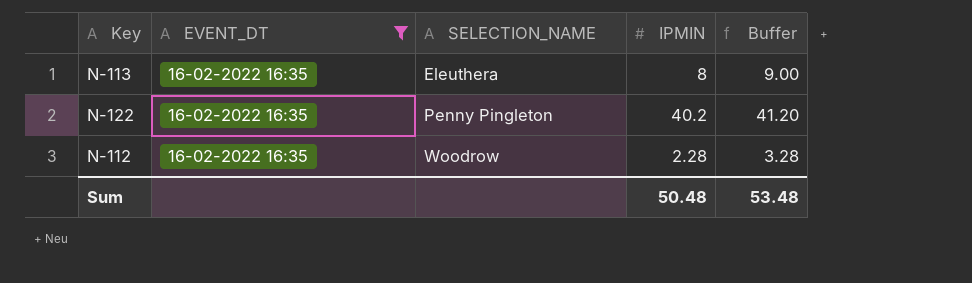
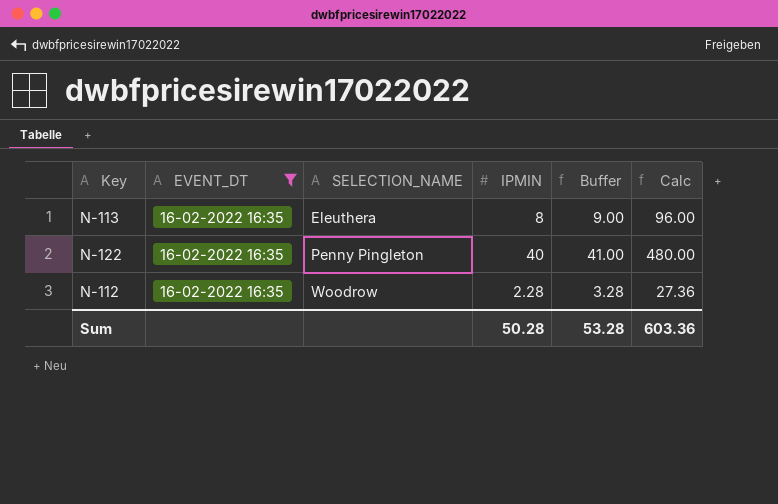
column Calc | formula: none -> [IPMIN] * 12
N-122 | IPMIN: 40.2 -> 40
N-122 | Buffer: 41.20 -> 41.00
Sum | IPMIN: 50.48 -> 50.28
Sum | Buffer: 53.48 -> 53.28

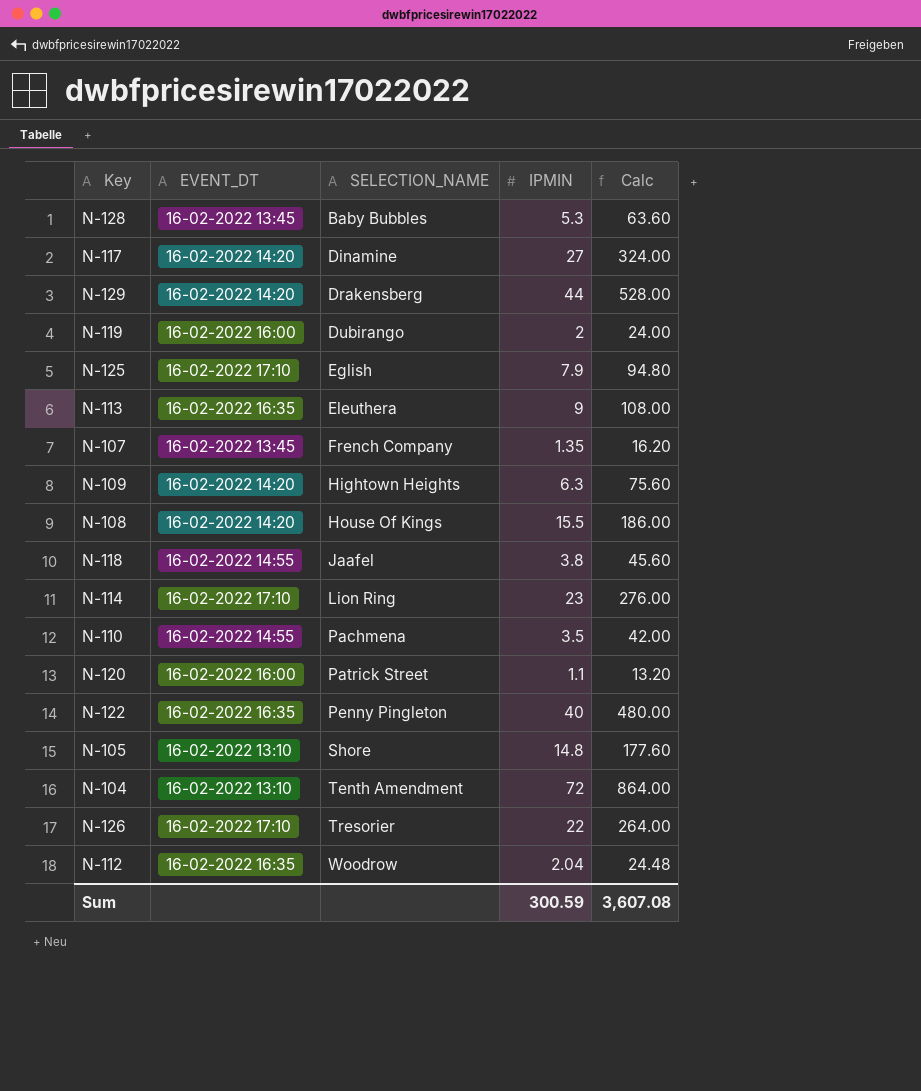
filter: EVENT_DT = 16-02-2022 16:35 -> none
column Buffer | formula: [IPMIN] + 1 -> none
N-113 | IPMIN: 8 -> 9
N-113 | Calc: 96.00 -> 108.00
N-112 | IPMIN: 2.28 -> 2.04
N-112 | Calc: 27.36 -> 24.48
Sum | IPMIN: 50.28 -> 300.59
Sum | Calc: 603.36 -> 3,607.08

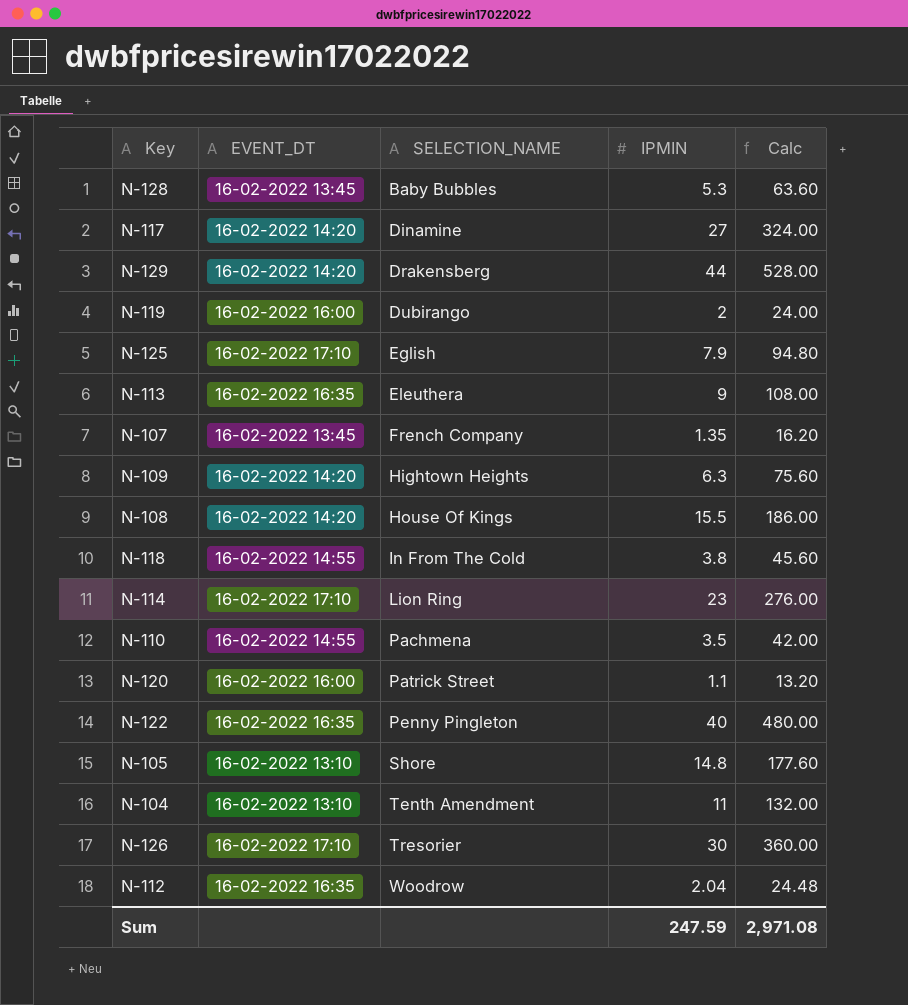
N-118 | SELECTION_NAME: Jaafel -> In From The Cold
N-104 | IPMIN: 72 -> 11
N-104 | Calc: 864.00 -> 132.00
N-126 | IPMIN: 22 -> 30
N-126 | Calc: 264.00 -> 360.00
Sum | IPMIN: 300.59 -> 247.59
Sum | Calc: 3,607.08 -> 2,971.08

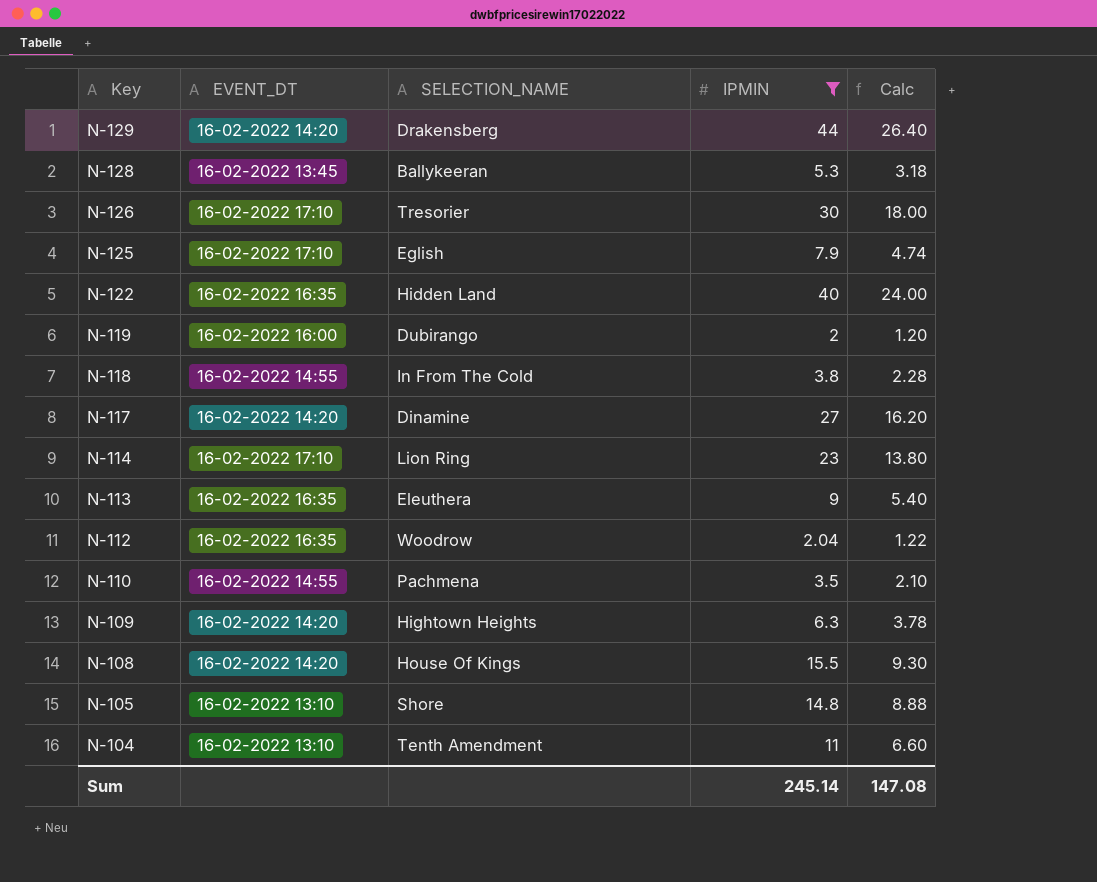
filter: none -> IPMIN >= 2
row order: SELECTION_NAME ascending -> Key descending
column Calc | formula: [IPMIN] * 12 -> [IPMIN] * 0.6
N-128 | SELECTION_NAME: Baby Bubbles -> Ballykeeran
N-122 | SELECTION_NAME: Penny Pingleton -> Hidden Land
Sum | IPMIN: 247.59 -> 245.14
Sum | Calc: 2,971.08 -> 147.08

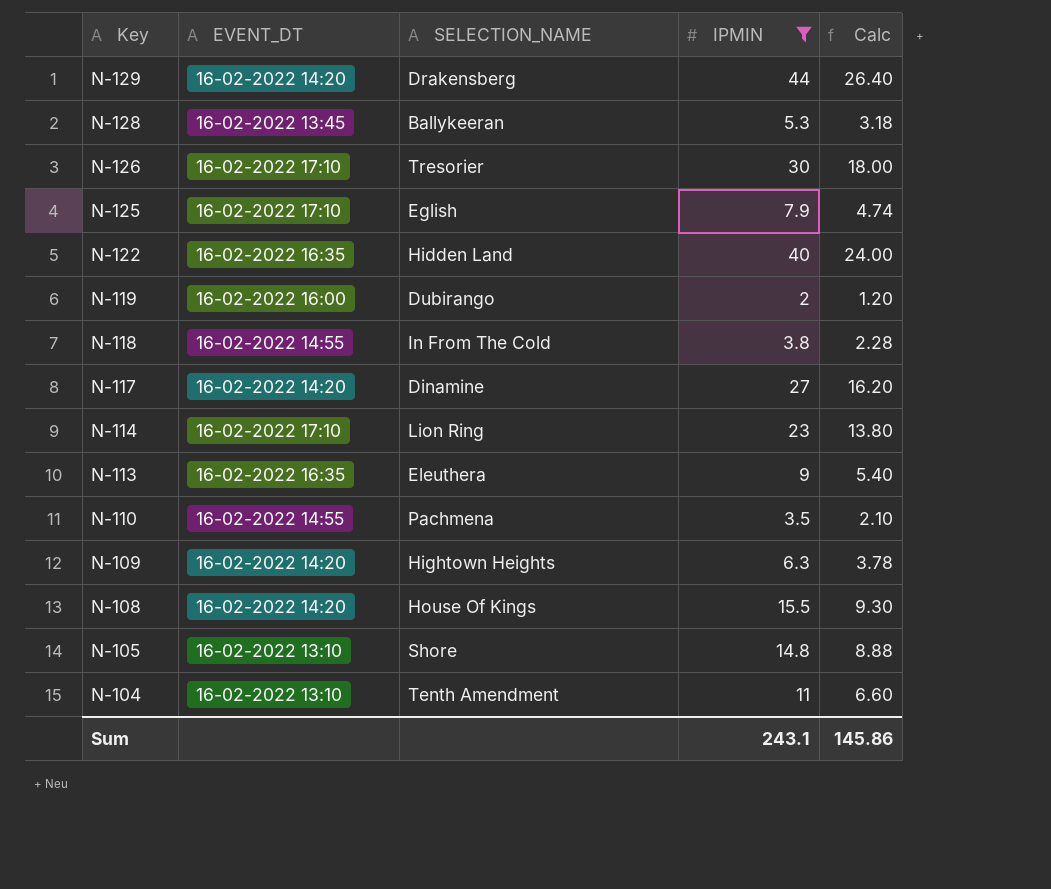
row N-112: 16-02-2022 16:35 | Woodrow | 2.04 | 1.22 -> none
Sum | IPMIN: 245.14 -> 243.1
Sum | Calc: 147.08 -> 145.86

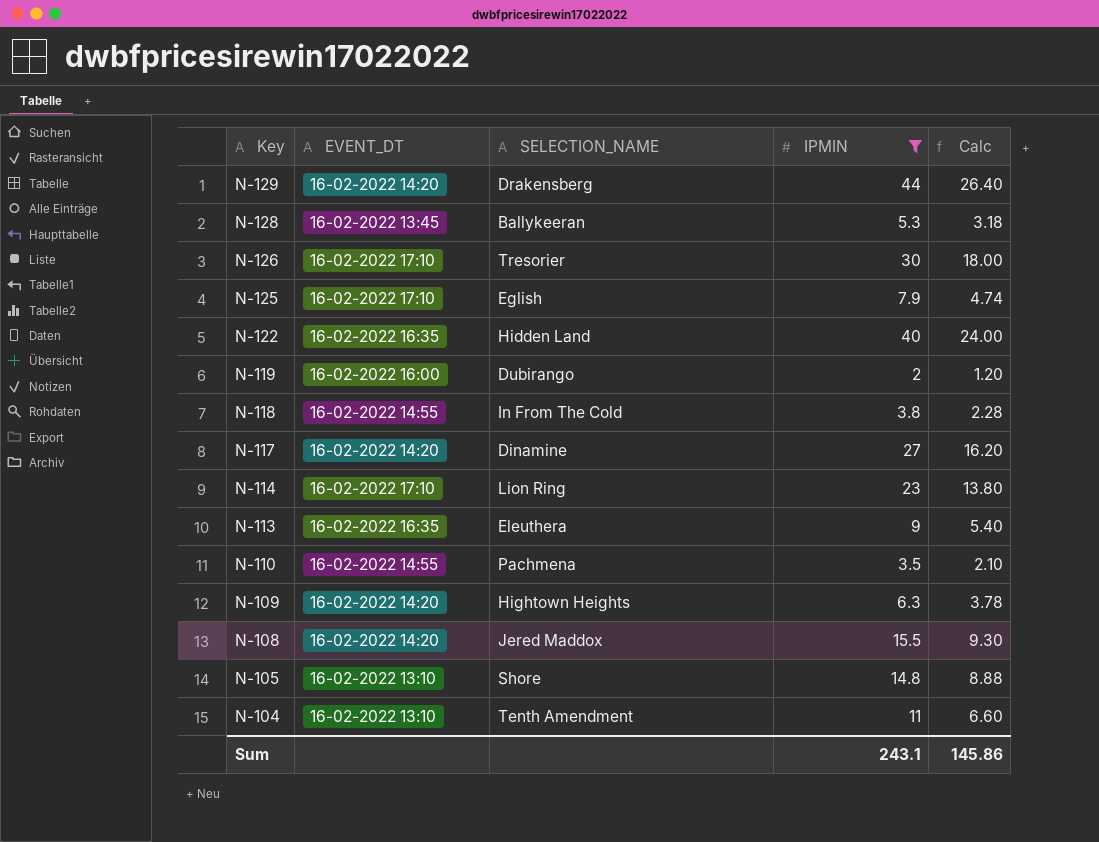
N-108 | SELECTION_NAME: House Of Kings -> Jered Maddox

